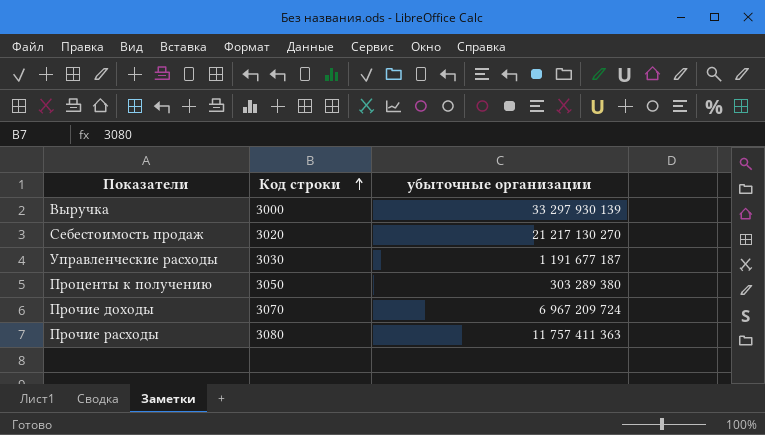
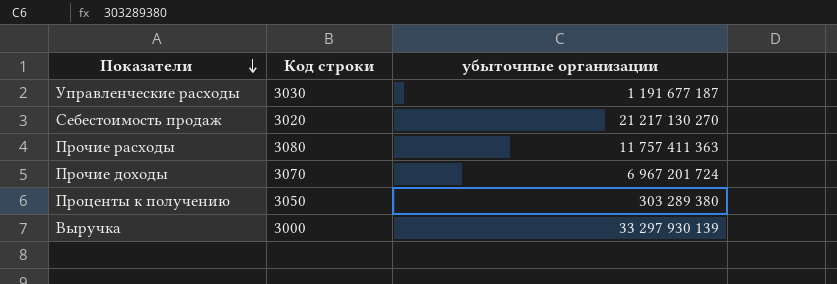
row order: Код строки ascending -> Показатели descending
Прочие доходы | убыточные организации: 6 967 209 724 -> 6 967 201 724

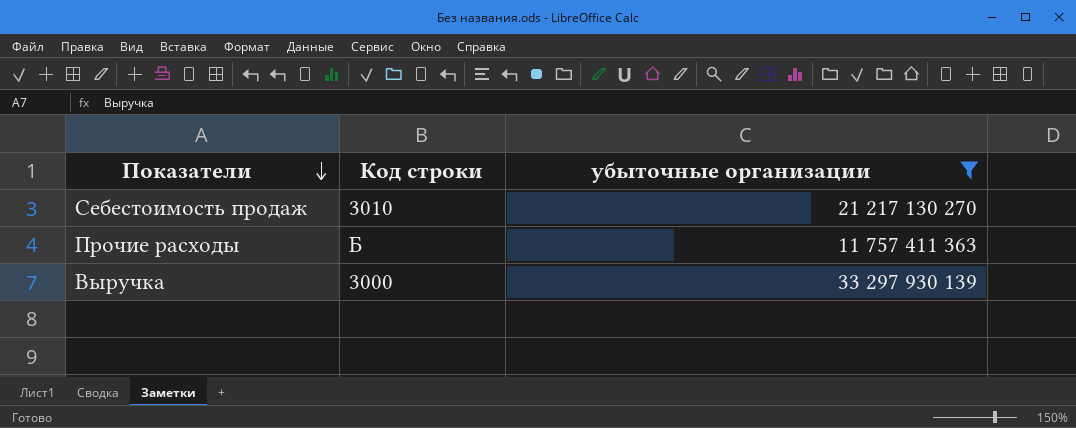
filter: none -> убыточные организации >= 11 757 411 363
Себестоимость продаж | Код строки: 3020 -> 3010
Прочие расходы | Код строки: 3080 -> Б

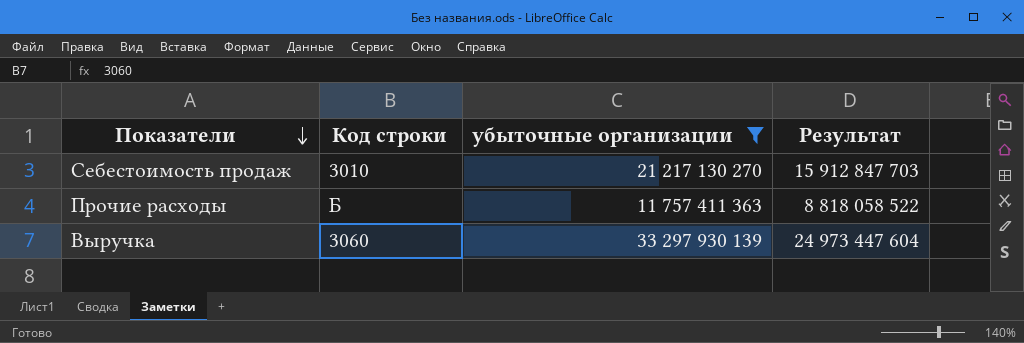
column Результат | formula: none -> [убыточные организации] * 0,75
Выручка | Код строки: 3000 -> 3060

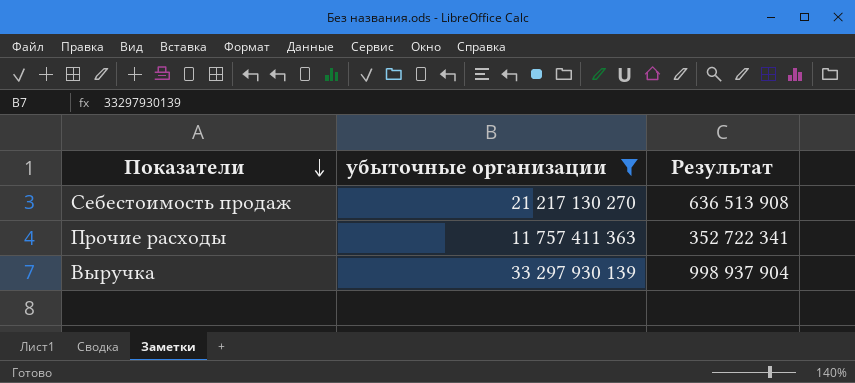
column Код строки | position: 2 -> none
column Результат | formula: [убыточные организации] * 0,75 -> [убыточные организации] * 0,03

